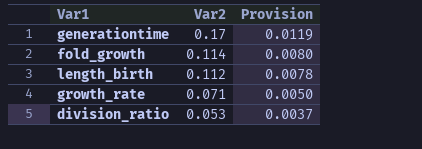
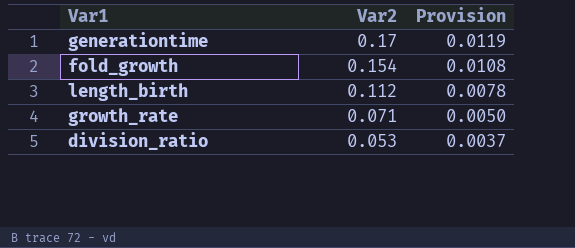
fold_growth | Var2: 0.114 -> 0.154
fold_growth | Provision: 0.0080 -> 0.0108

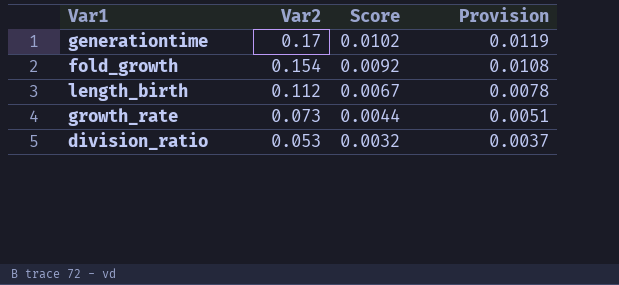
column Score | formula: none -> [Var2] * 0.06
growth_rate | Var2: 0.071 -> 0.073
growth_rate | Provision: 0.0050 -> 0.0051

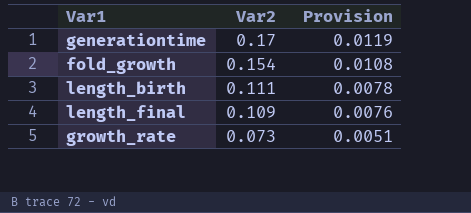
column Score | formula: [Var2] * 0.06 -> none
row division_ratio: 0.053 | 0.0032 | 0.0037 -> none
length_birth | Var2: 0.112 -> 0.111
row length_final: none -> 0.109 | 0.0076

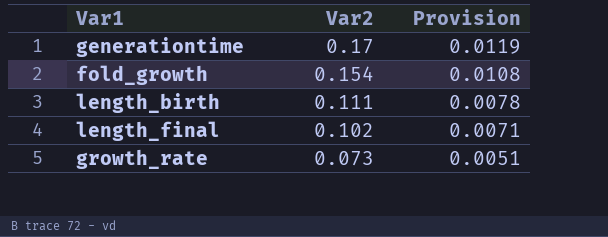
length_final | Var2: 0.109 -> 0.102
length_final | Provision: 0.0076 -> 0.0071

